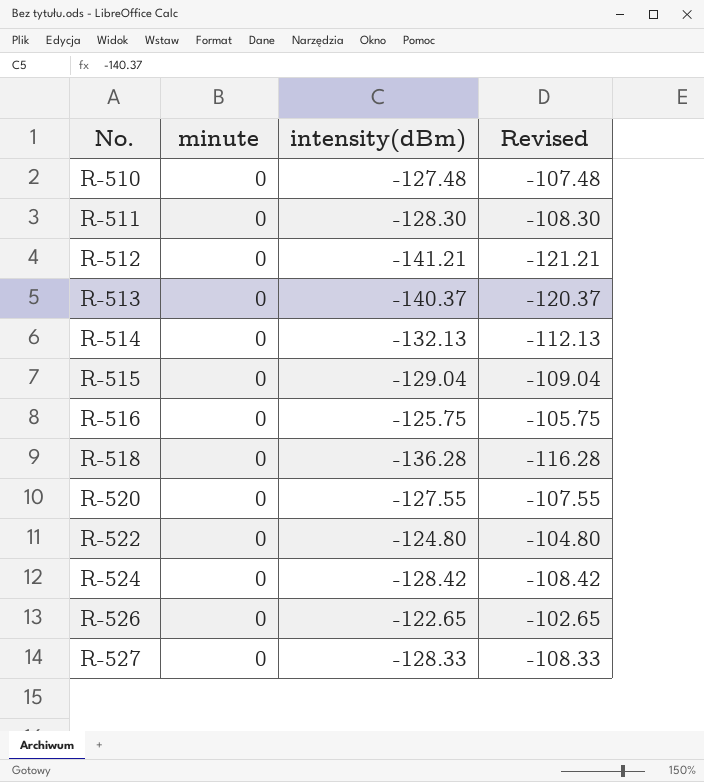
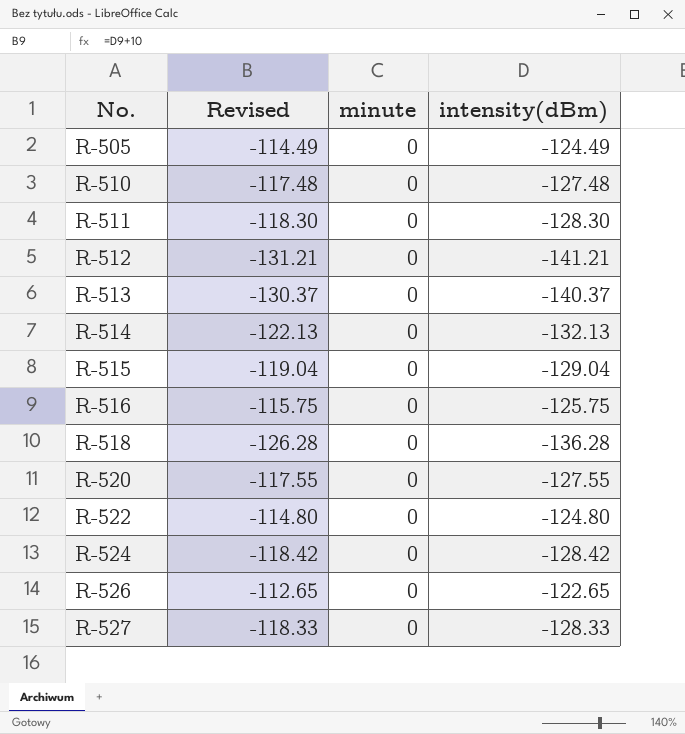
column Revised | formula: [intensity(dBm)] + 20 -> [intensity(dBm)] + 10
column Revised | position: 4 -> 2
row R-505: none -> -114.49 | 0 | -124.49

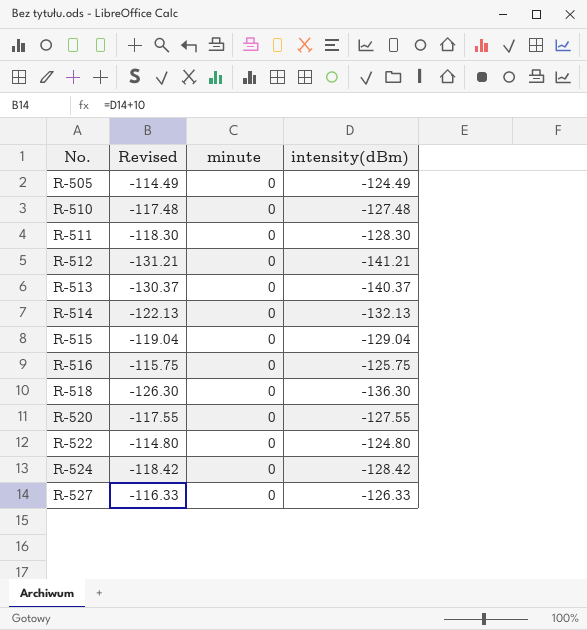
row R-526: -112.65 | 0 | -122.65 -> none
R-518 | Revised: -126.28 -> -126.30
R-518 | intensity(dBm): -136.28 -> -136.30
R-527 | Revised: -118.33 -> -116.33
R-527 | intensity(dBm): -128.33 -> -126.33

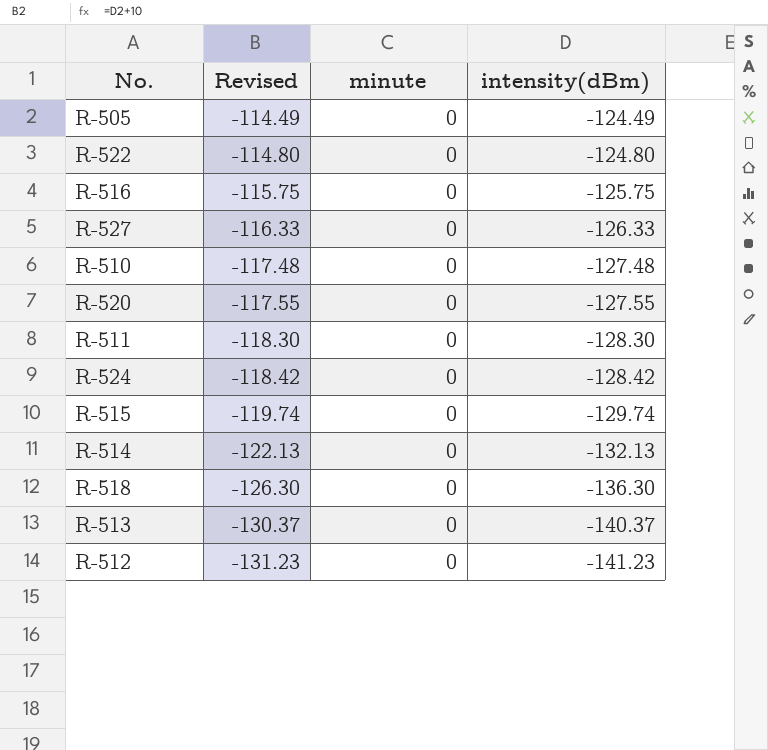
row order: No. ascending -> Revised descending
R-515 | Revised: -119.04 -> -119.74
R-515 | intensity(dBm): -129.04 -> -129.74
R-512 | Revised: -131.21 -> -131.23
R-512 | intensity(dBm): -141.21 -> -141.23

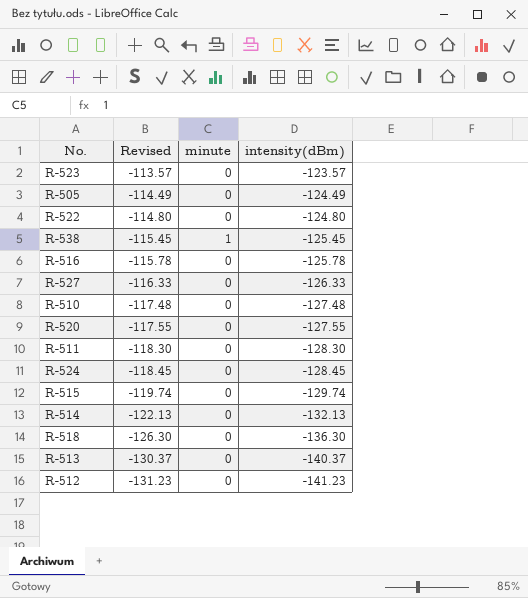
row R-523: none -> -113.57 | 0 | -123.57
row R-538: none -> -115.45 | 1 | -125.45
R-516 | Revised: -115.75 -> -115.78
R-516 | intensity(dBm): -125.75 -> -125.78
R-524 | Revised: -118.42 -> -118.45
R-524 | intensity(dBm): -128.42 -> -128.45

